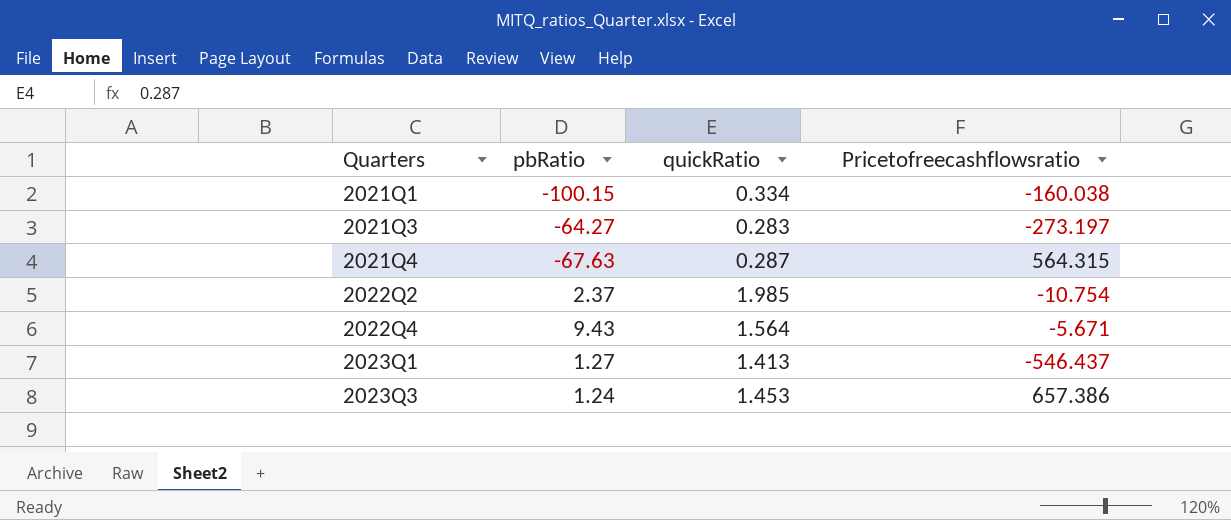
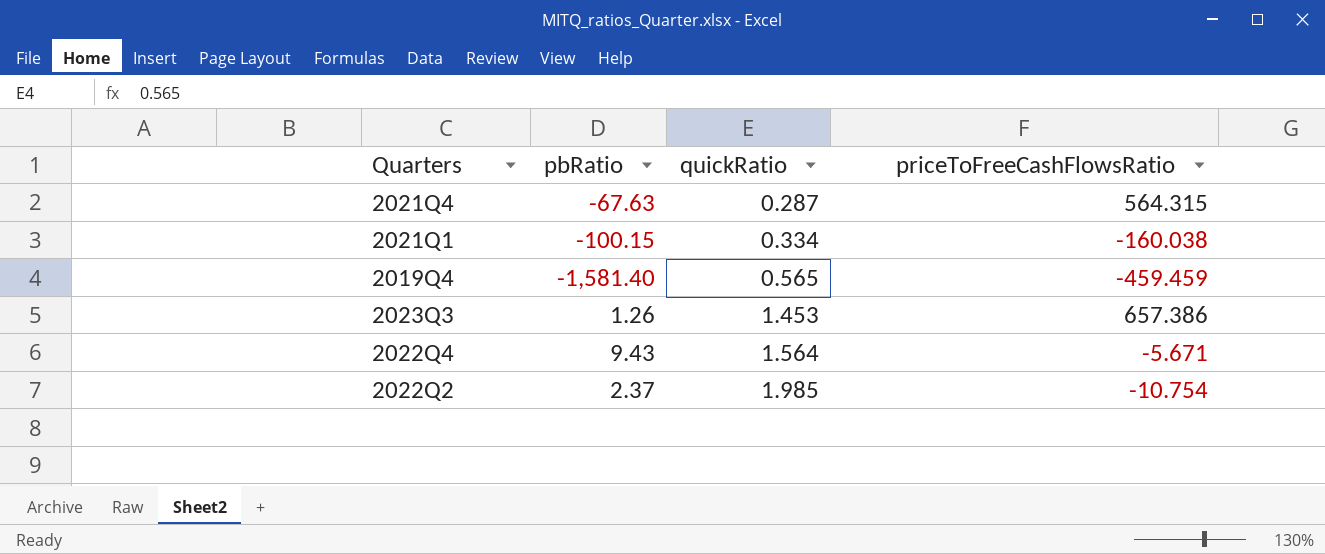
row order: Quarters ascending -> quickRatio ascending
column name: Pricetofreecashflowsratio -> priceToFreeCashFlowsRatio
row 2021Q3: -64.27 | 0.283 | -273.197 -> none
row 2023Q1: 1.27 | 1.413 | -546.437 -> none
row 2019Q4: none -> -1,581.40 | 0.565 | -459.459
2023Q3 | pbRatio: 1.24 -> 1.26

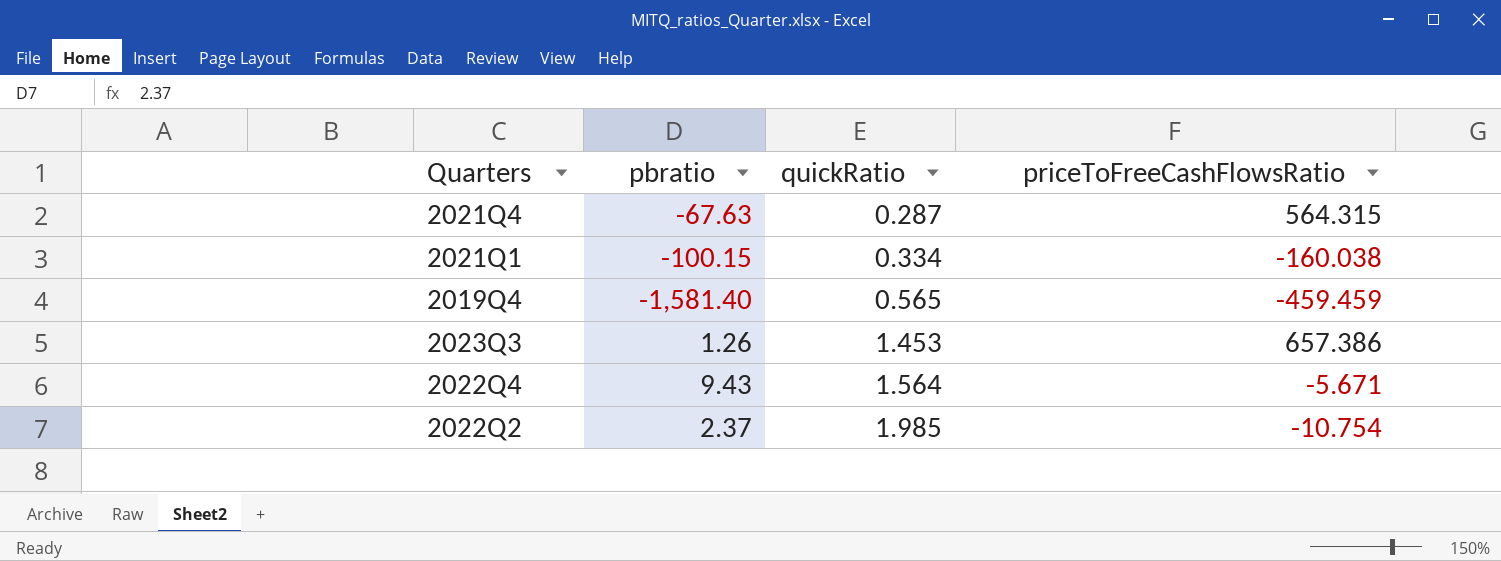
column name: pbRatio -> pbratio

